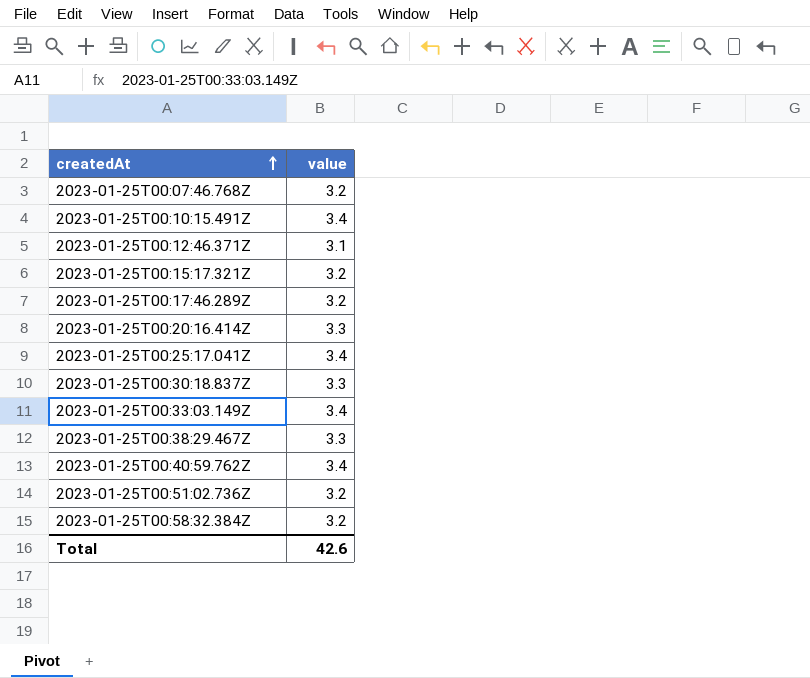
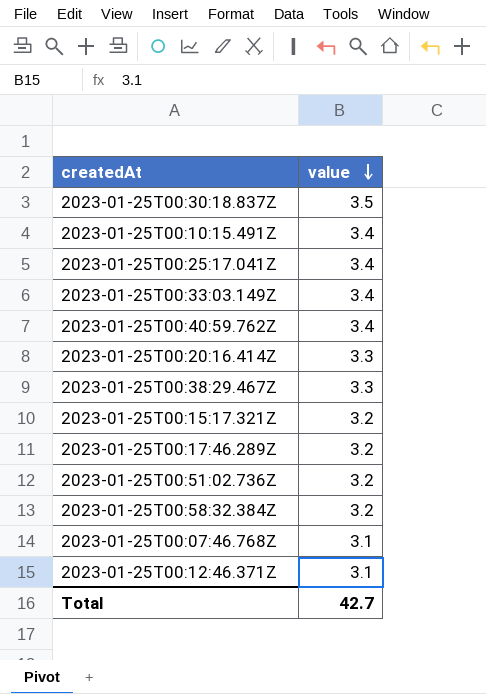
row order: createdAt ascending -> value descending
2023-01-25T00:30:18.837Z | value: 3.3 -> 3.5
2023-01-25T00:07:46.768Z | value: 3.2 -> 3.1
Total | value: 42.6 -> 42.7

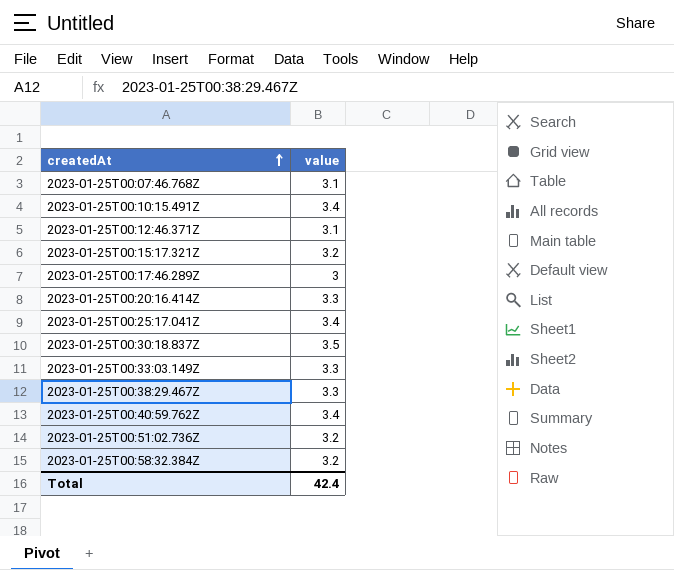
row order: value descending -> createdAt ascending
2023-01-25T00:17:46.289Z | value: 3.2 -> 3
2023-01-25T00:33:03.149Z | value: 3.4 -> 3.3
Total | value: 42.7 -> 42.4

